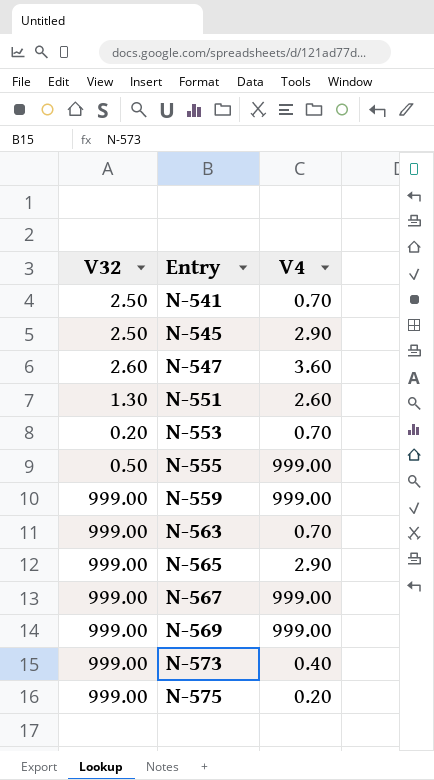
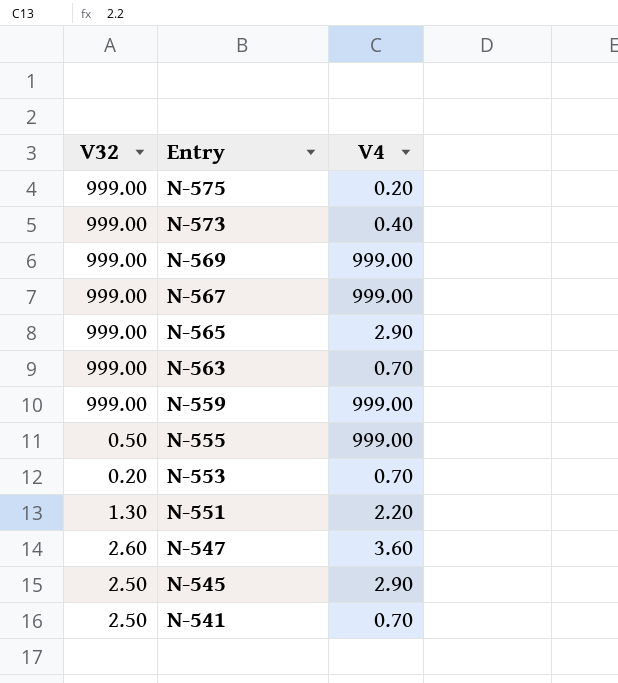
row order: Entry ascending -> Entry descending
N-551 | V4: 2.60 -> 2.20

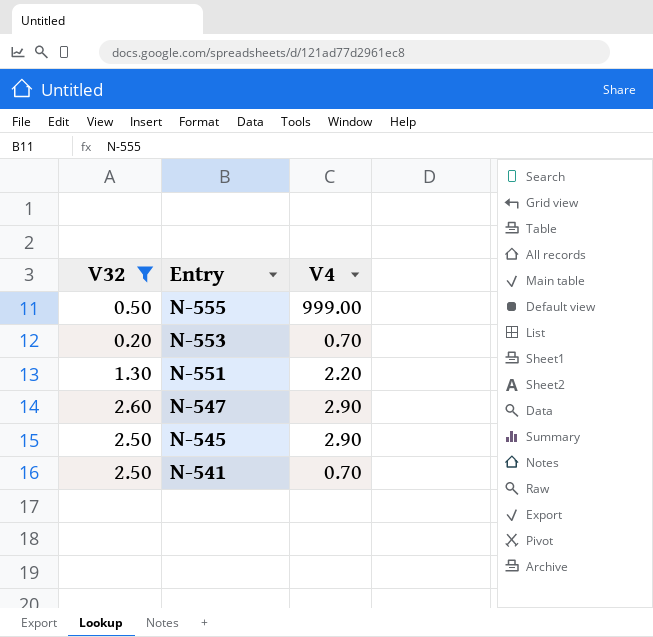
filter: none -> V32 != 999.00
N-547 | V4: 3.60 -> 2.90

